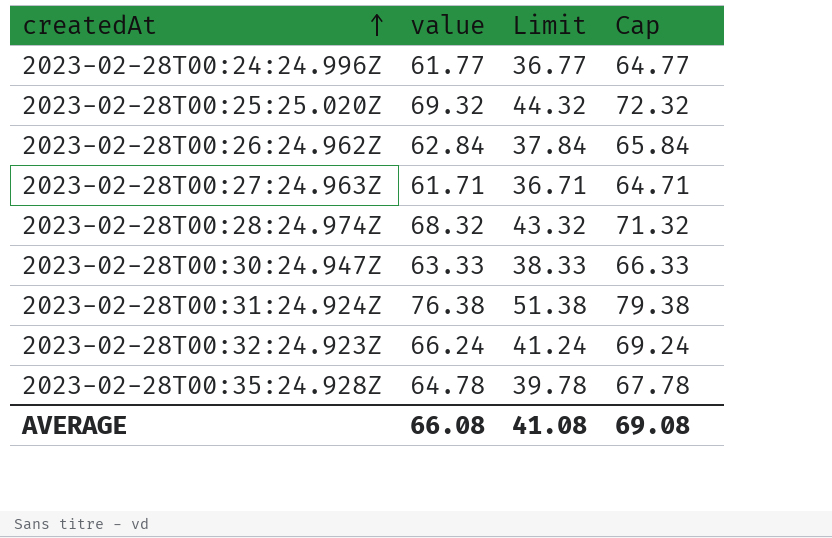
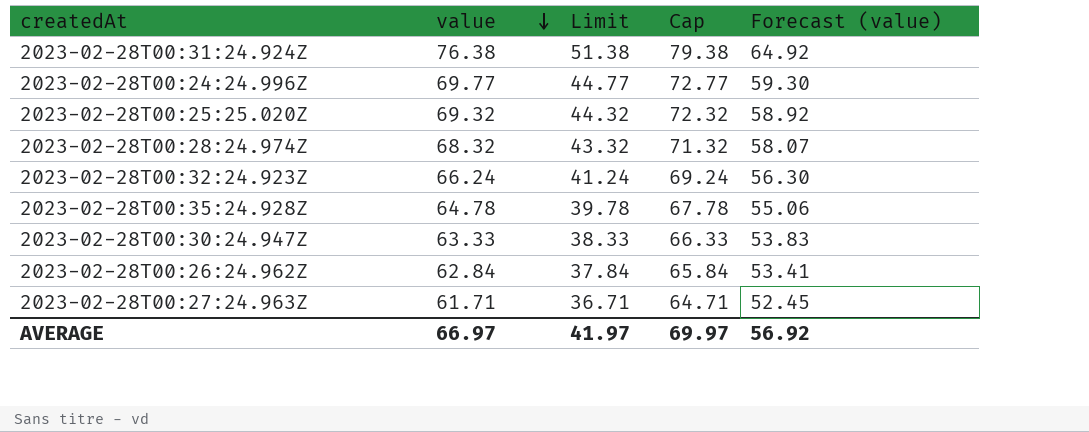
row order: createdAt ascending -> value descending
column Forecast (value) | formula: none -> [value] * 0.85
2023-02-28T00:24:24.996Z | value: 61.77 -> 69.77
2023-02-28T00:24:24.996Z | Limit: 36.77 -> 44.77
2023-02-28T00:24:24.996Z | Cap: 64.77 -> 72.77
AVERAGE | value: 66.08 -> 66.97
AVERAGE | Limit: 41.08 -> 41.97
AVERAGE | Cap: 69.08 -> 69.97

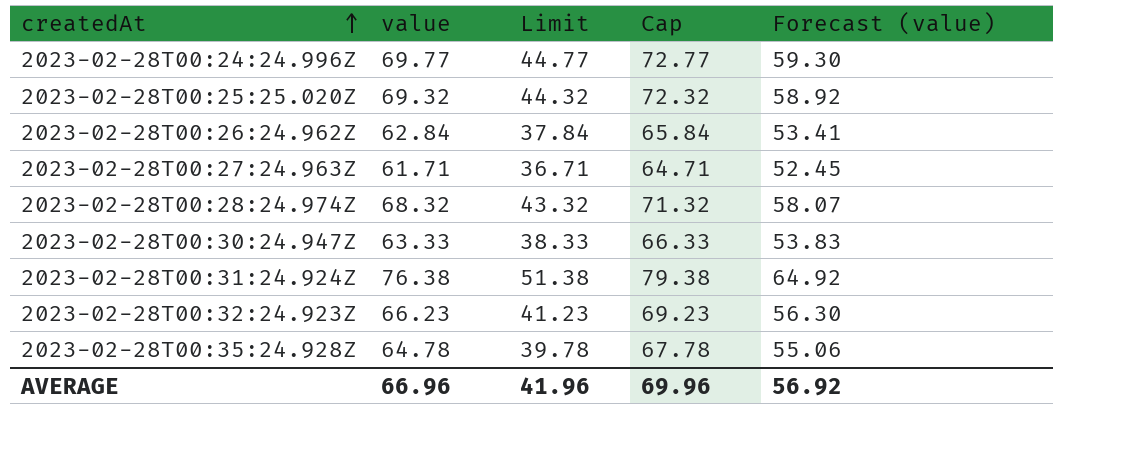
row order: value descending -> createdAt ascending
2023-02-28T00:32:24.923Z | value: 66.24 -> 66.23
2023-02-28T00:32:24.923Z | Limit: 41.24 -> 41.23
2023-02-28T00:32:24.923Z | Cap: 69.24 -> 69.23
AVERAGE | value: 66.97 -> 66.96
AVERAGE | Limit: 41.97 -> 41.96
AVERAGE | Cap: 69.97 -> 69.96

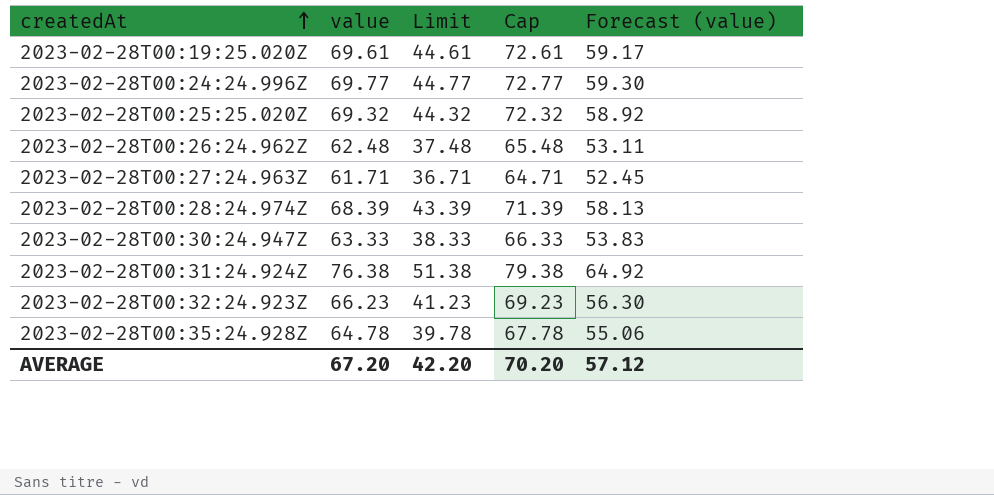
row 2023-02-28T00:19:25.020Z: none -> 69.61 | 44.61 | 72.61 | 59.17
2023-02-28T00:26:24.962Z | value: 62.84 -> 62.48
2023-02-28T00:26:24.962Z | Limit: 37.84 -> 37.48
2023-02-28T00:26:24.962Z | Cap: 65.84 -> 65.48
2023-02-28T00:26:24.962Z | Forecast (value): 53.41 -> 53.11
2023-02-28T00:28:24.974Z | value: 68.32 -> 68.39
2023-02-28T00:28:24.974Z | Limit: 43.32 -> 43.39
2023-02-28T00:28:24.974Z | Cap: 71.32 -> 71.39
2023-02-28T00:28:24.974Z | Forecast (value): 58.07 -> 58.13
AVERAGE | value: 66.96 -> 67.20
AVERAGE | Limit: 41.96 -> 42.20
AVERAGE | Cap: 69.96 -> 70.20
AVERAGE | Forecast (value): 56.92 -> 57.12

